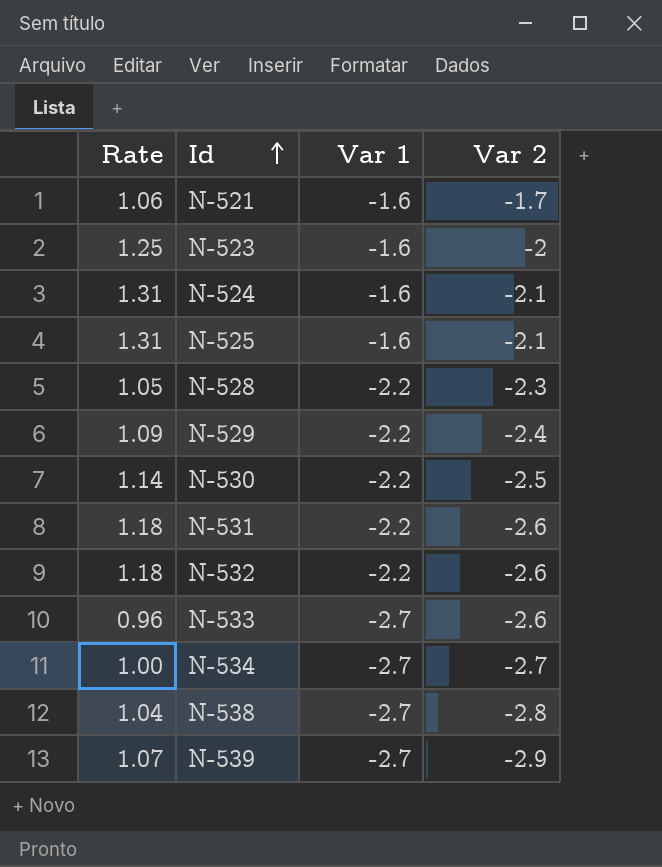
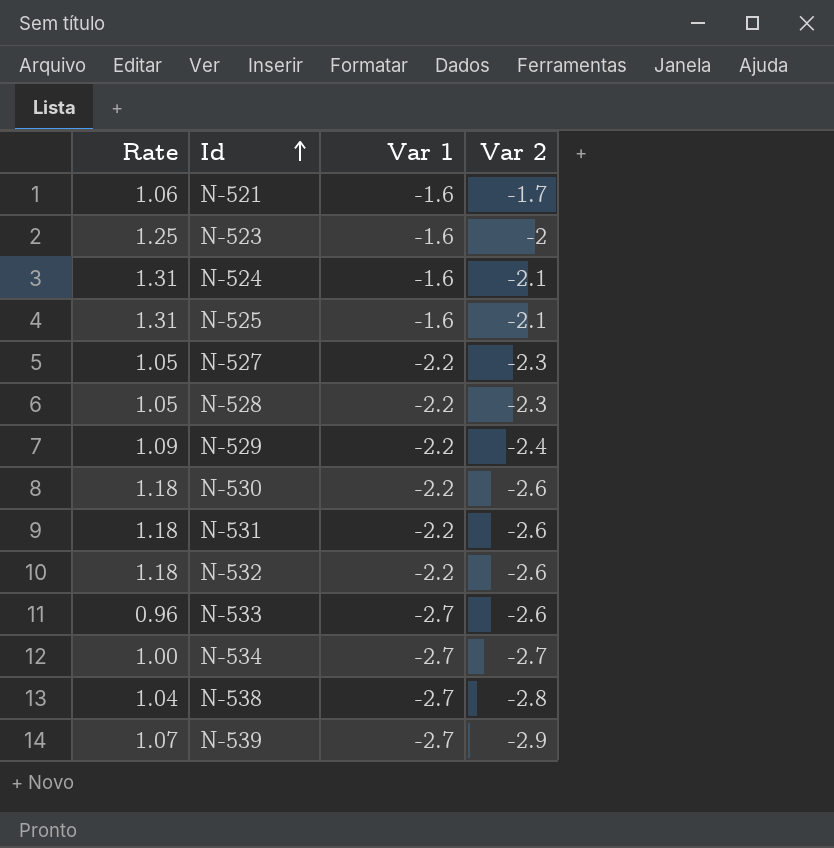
row N-527: none -> 1.05 | -2.2 | -2.3
N-530 | Rate: 1.14 -> 1.18
N-530 | Var 2: -2.5 -> -2.6

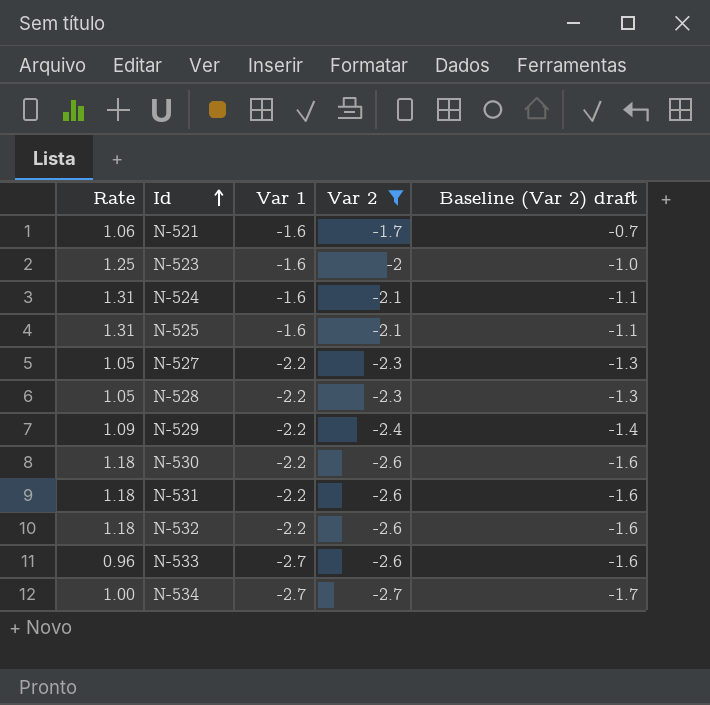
filter: none -> Var 2 >= -2.7
column Baseline (Var 2) draft | formula: none -> [Var 2] + 1

